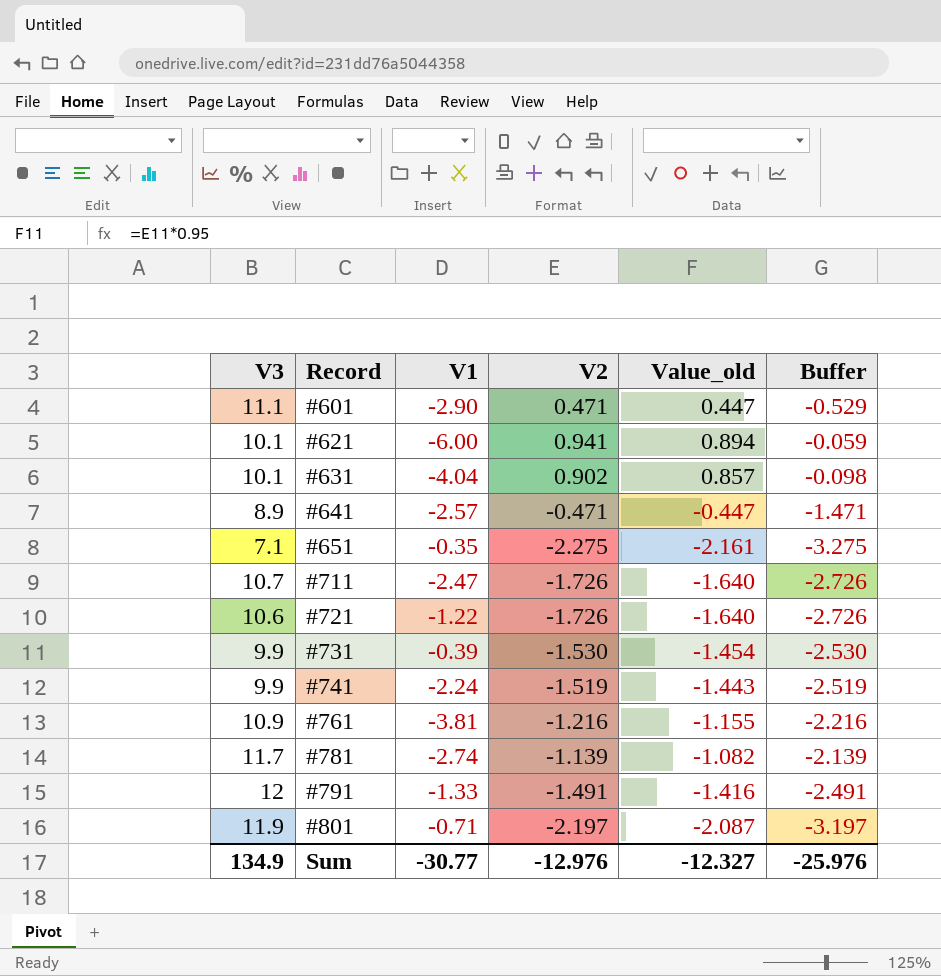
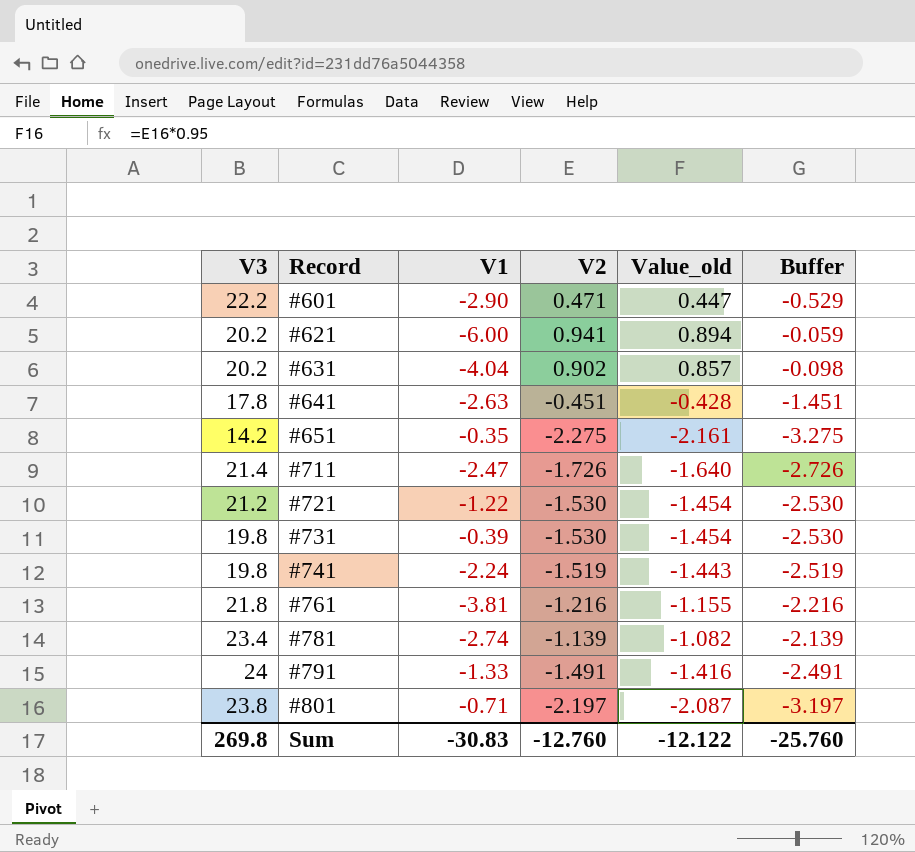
#601 | V3: 11.1 -> 22.2
#621 | V3: 10.1 -> 20.2
#631 | V3: 10.1 -> 20.2
#641 | V3: 8.9 -> 17.8
#641 | V1: -2.57 -> -2.63
#641 | V2: -0.471 -> -0.451
#641 | Value_old: -0.447 -> -0.428
#641 | Buffer: -1.471 -> -1.451
#651 | V3: 7.1 -> 14.2
#711 | V3: 10.7 -> 21.4
#721 | V3: 10.6 -> 21.2
#721 | V2: -1.726 -> -1.530
#721 | Value_old: -1.640 -> -1.454
#721 | Buffer: -2.726 -> -2.530
#731 | V3: 9.9 -> 19.8
#741 | V3: 9.9 -> 19.8
#761 | V3: 10.9 -> 21.8
#781 | V3: 11.7 -> 23.4
#791 | V3: 12 -> 24
#801 | V3: 11.9 -> 23.8
Sum | V3: 134.9 -> 269.8
Sum | V1: -30.77 -> -30.83
Sum | V2: -12.976 -> -12.760
Sum | Value_old: -12.327 -> -12.122
Sum | Buffer: -25.976 -> -25.760

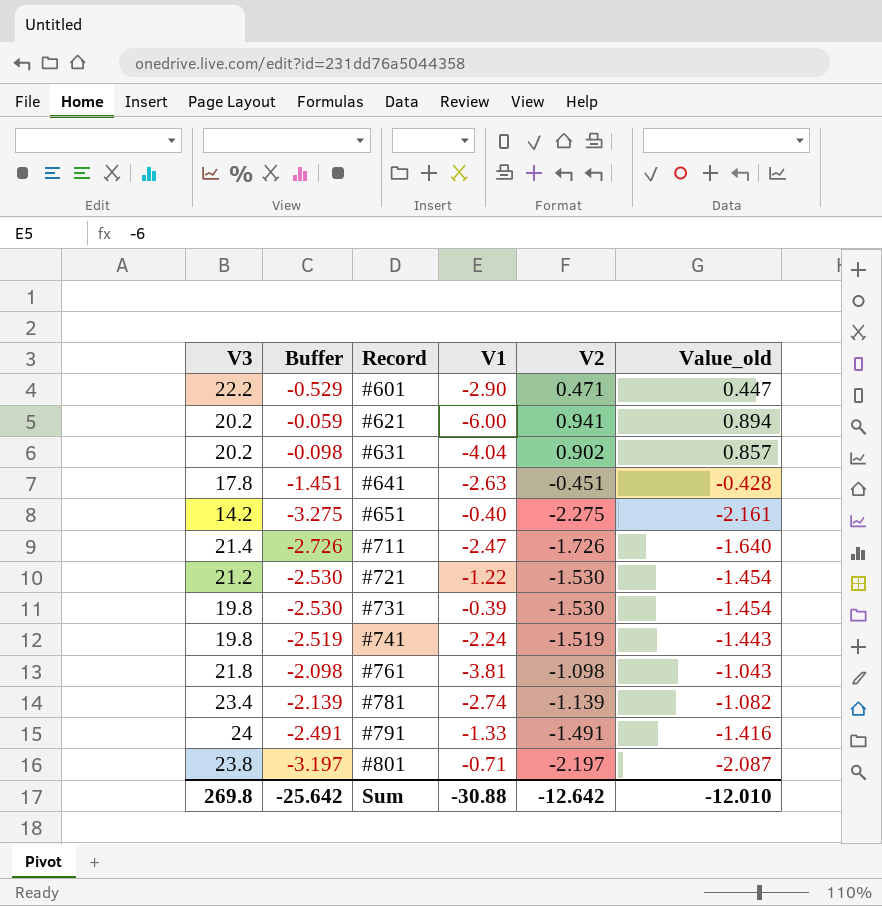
column Buffer | position: 6 -> 2
#651 | V1: -0.35 -> -0.40
#761 | Buffer: -2.216 -> -2.098
#761 | V2: -1.216 -> -1.098
#761 | Value_old: -1.155 -> -1.043
Sum | Buffer: -25.760 -> -25.642
Sum | V1: -30.83 -> -30.88
Sum | V2: -12.760 -> -12.642
Sum | Value_old: -12.122 -> -12.010

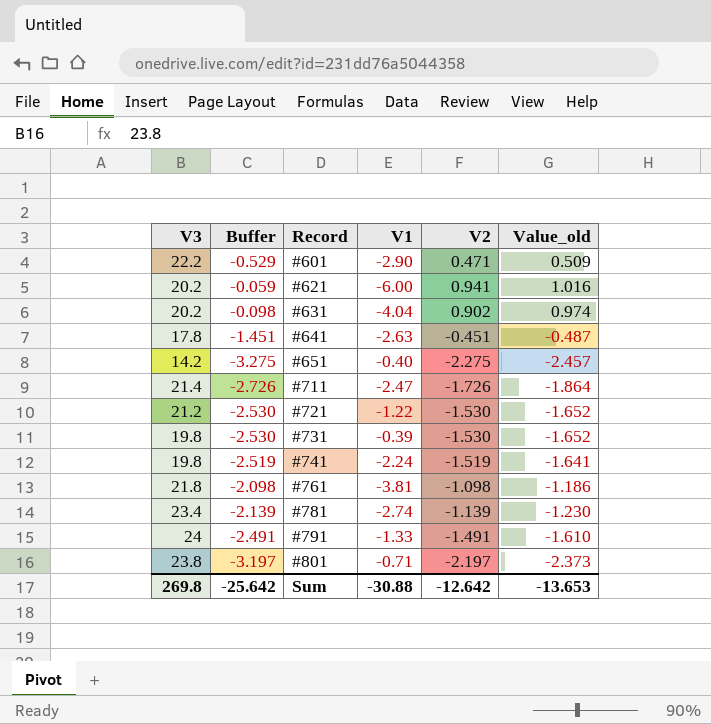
column Value_old | formula: [V2] * 0.95 -> [V2] * 1.08
Sum | Value_old: -12.010 -> -13.653

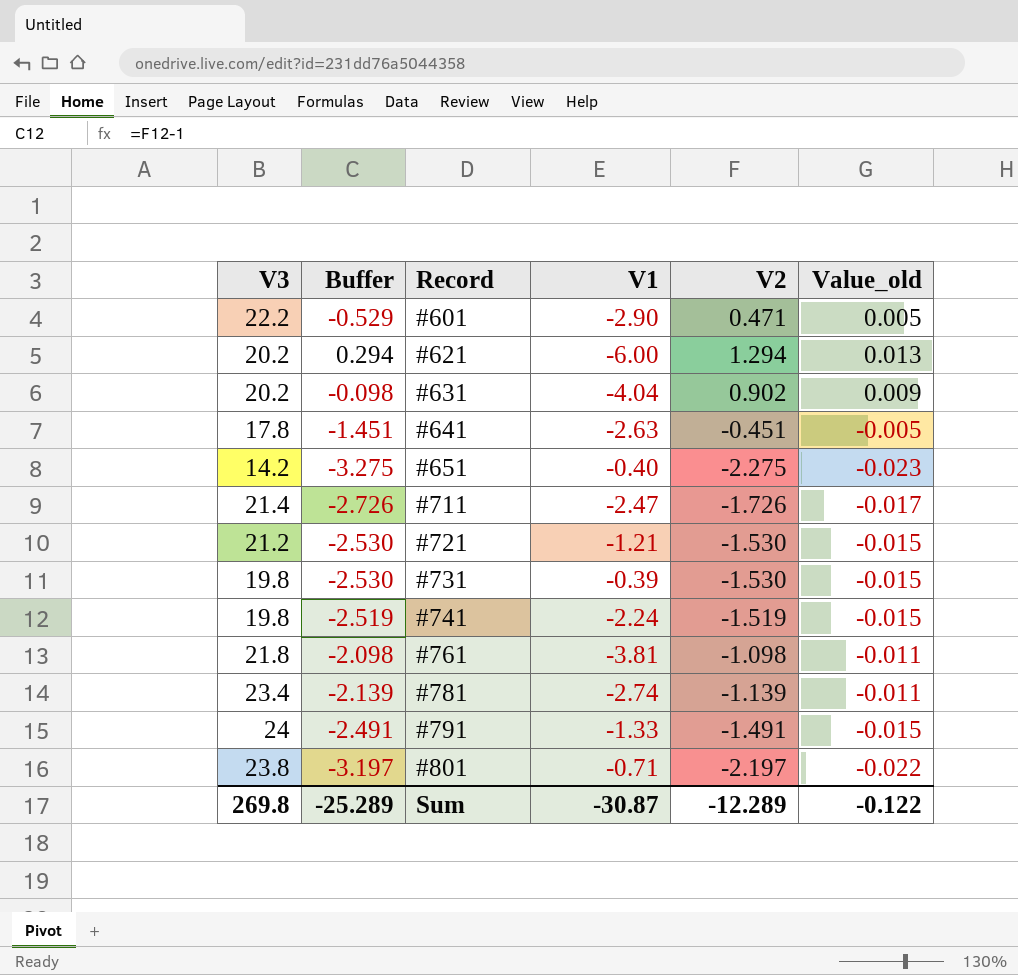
column Value_old | formula: [V2] * 1.08 -> [V2] * 0.01
#621 | Buffer: -0.059 -> 0.294
#621 | V2: 0.941 -> 1.294
#721 | V1: -1.22 -> -1.21
Sum | Buffer: -25.642 -> -25.289
Sum | V1: -30.88 -> -30.87
Sum | V2: -12.642 -> -12.289
Sum | Value_old: -13.653 -> -0.122

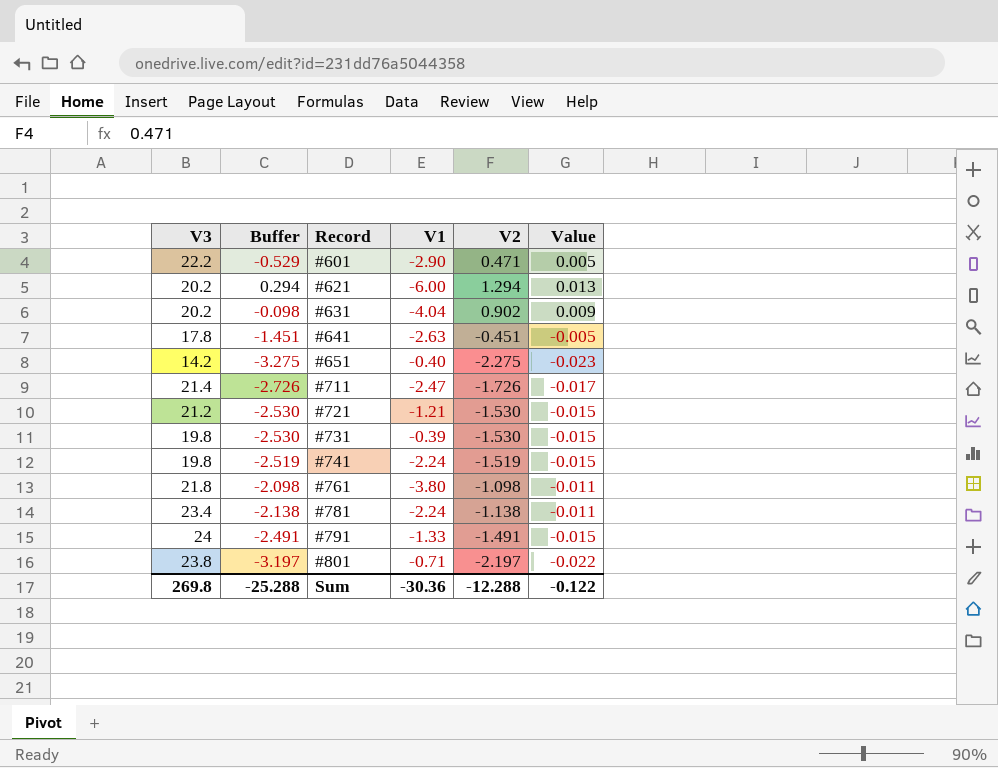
column name: Value_old -> Value
#761 | V1: -3.81 -> -3.80
#781 | Buffer: -2.139 -> -2.138
#781 | V1: -2.74 -> -2.24
#781 | V2: -1.139 -> -1.138
Sum | Buffer: -25.289 -> -25.288
Sum | V1: -30.87 -> -30.36
Sum | V2: -12.289 -> -12.288

